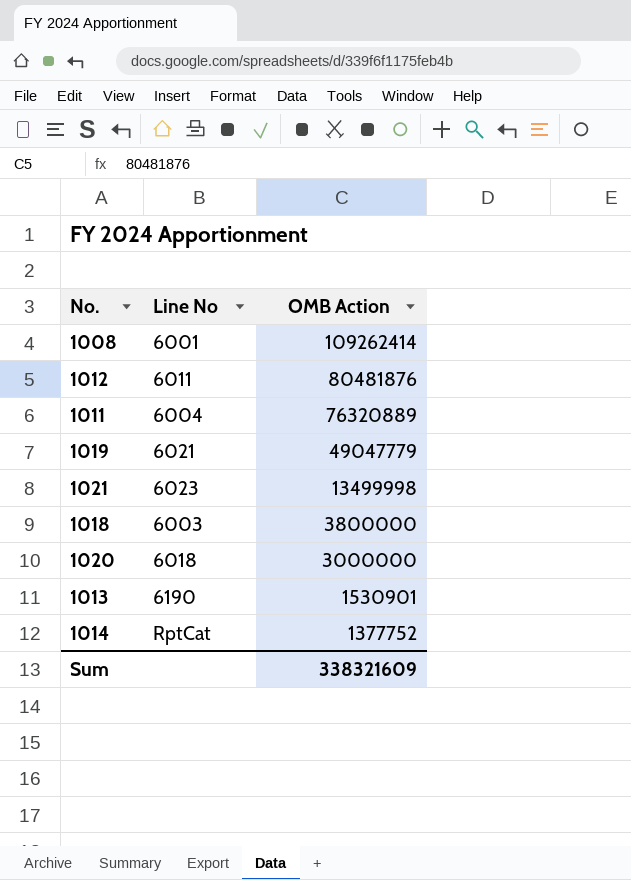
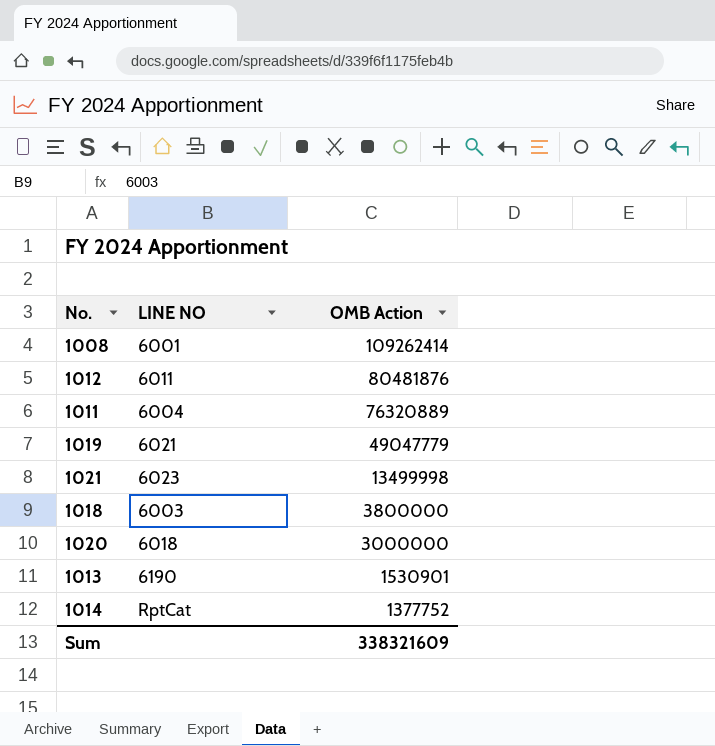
column name: Line No -> LINE NO

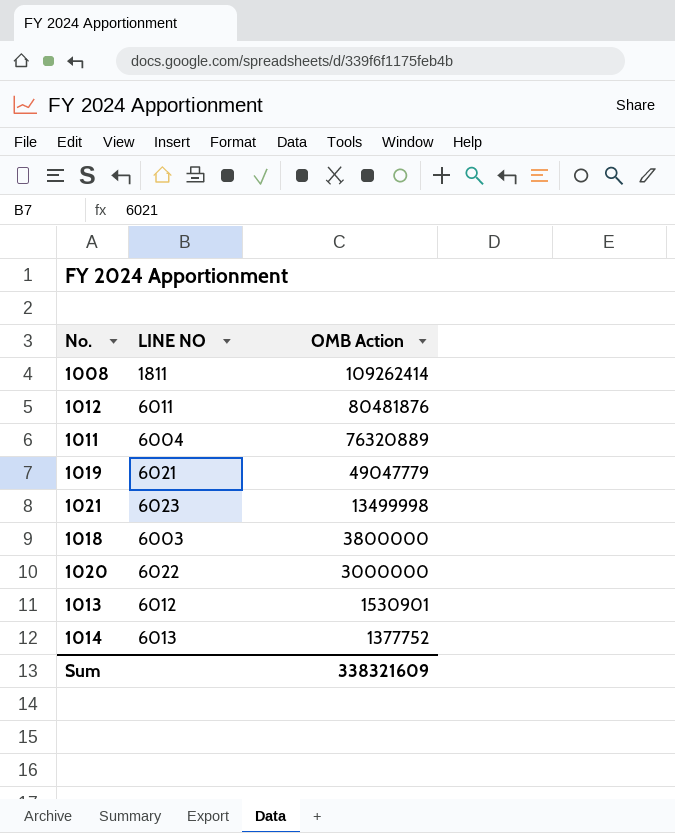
1008 | LINE NO: 6001 -> 1811
1020 | LINE NO: 6018 -> 6022
1013 | LINE NO: 6190 -> 6012
1014 | LINE NO: RptCat -> 6013

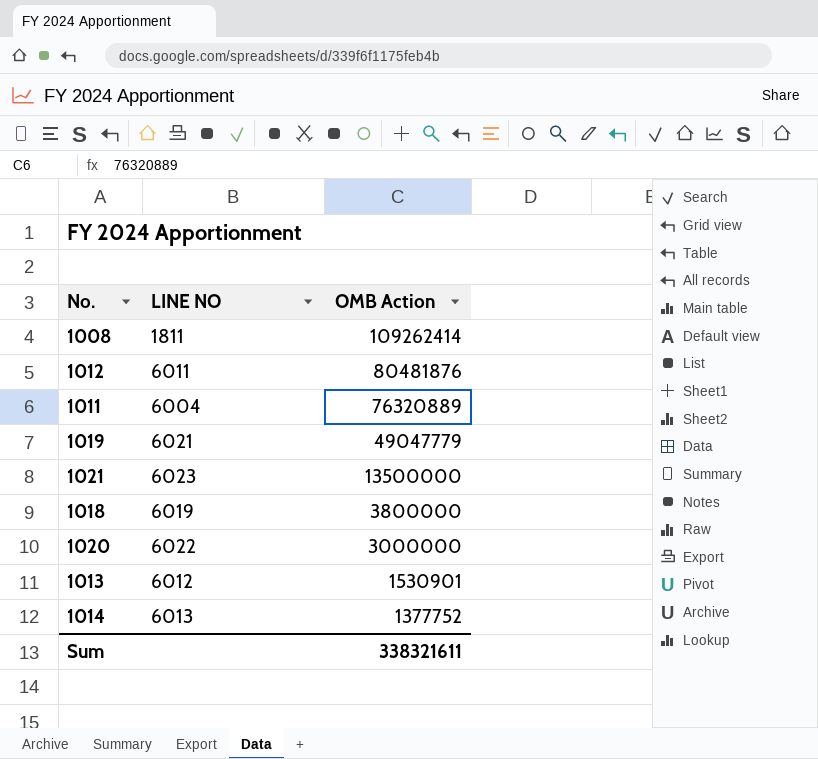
1021 | OMB Action: 13499998 -> 13500000
1018 | LINE NO: 6003 -> 6019
Sum | OMB Action: 338321609 -> 338321611

